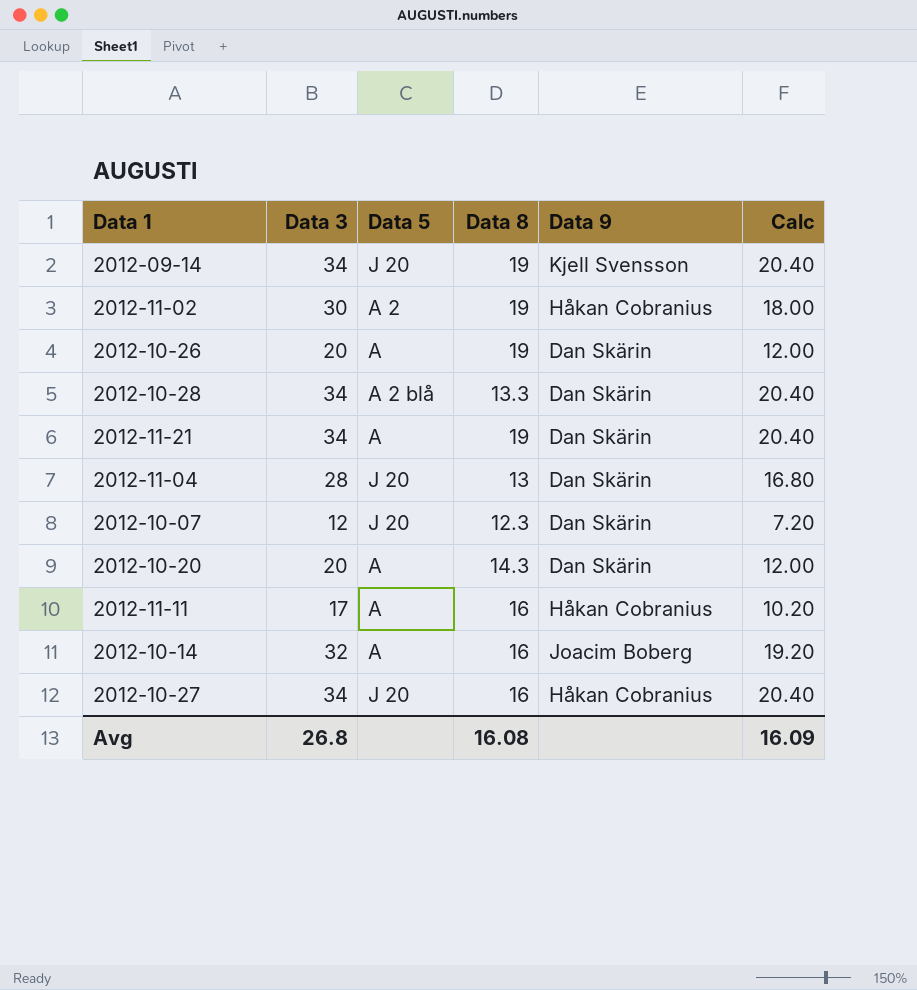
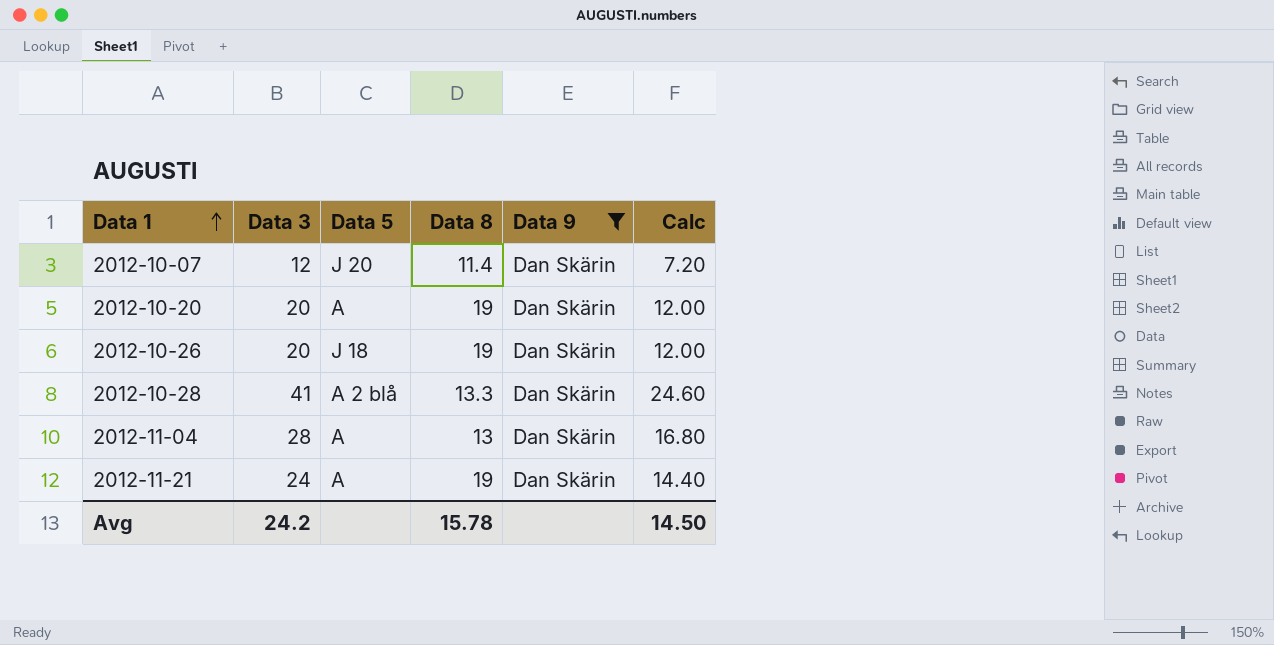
filter: none -> Data 9 = Dan Skärin
row order: none -> Data 1 ascending
2012-10-07 | Data 8: 12.3 -> 11.4
2012-10-20 | Data 8: 14.3 -> 19
2012-10-26 | Data 5: A -> J 18
2012-10-28 | Data 3: 34 -> 41
2012-10-28 | Calc: 20.40 -> 24.60
2012-11-04 | Data 5: J 20 -> A
2012-11-21 | Data 3: 34 -> 24
2012-11-21 | Calc: 20.40 -> 14.40
Avg | Data 3: 26.8 -> 24.2
Avg | Data 8: 16.08 -> 15.78
Avg | Calc: 16.09 -> 14.50

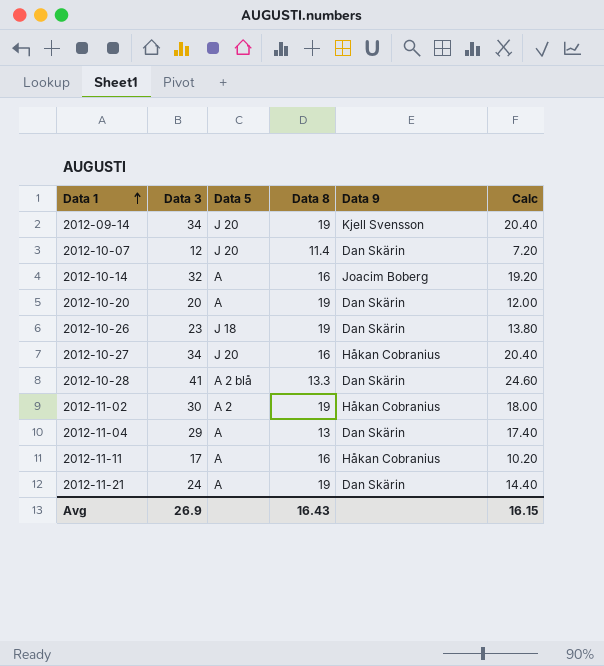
filter: Data 9 = Dan Skärin -> none
2012-10-26 | Data 3: 20 -> 23
2012-10-26 | Calc: 12.00 -> 13.80
2012-11-04 | Data 3: 28 -> 29
2012-11-04 | Calc: 16.80 -> 17.40
Avg | Data 3: 24.2 -> 26.9
Avg | Data 8: 15.78 -> 16.43
Avg | Calc: 14.50 -> 16.15

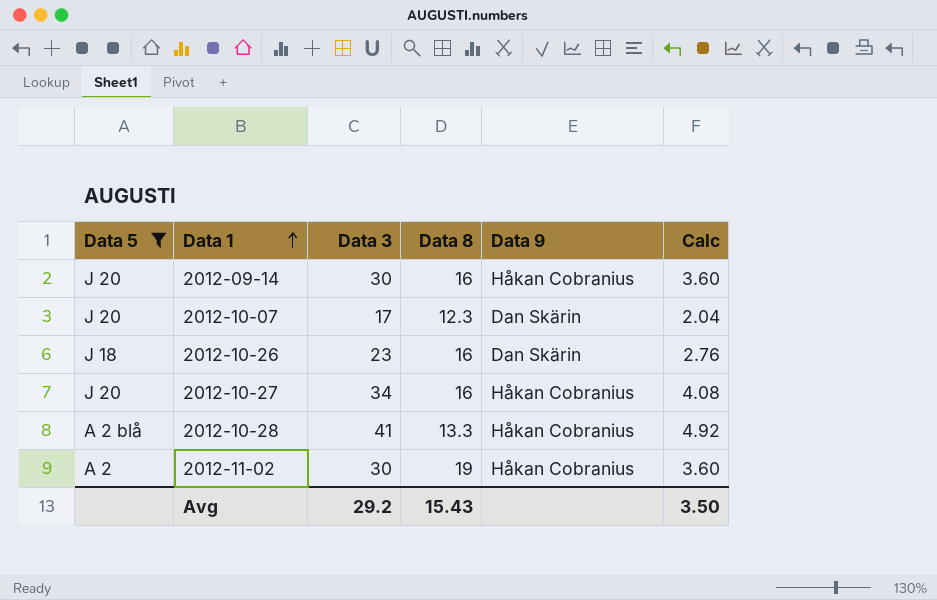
filter: none -> Data 5 != A
column Data 5 | position: 3 -> 1
column Calc | formula: [Data 3] * 0.6 -> [Data 3] * 0.12
2012-09-14 | Data 3: 34 -> 30
2012-09-14 | Data 8: 19 -> 16
2012-09-14 | Data 9: Kjell Svensson -> Håkan Cobranius
2012-10-07 | Data 3: 12 -> 17
2012-10-07 | Data 8: 11.4 -> 12.3
2012-10-26 | Data 8: 19 -> 16
2012-10-28 | Data 9: Dan Skärin -> Håkan Cobranius
Avg | Data 3: 26.9 -> 29.2
Avg | Data 8: 16.43 -> 15.43
Avg | Calc: 16.15 -> 3.50

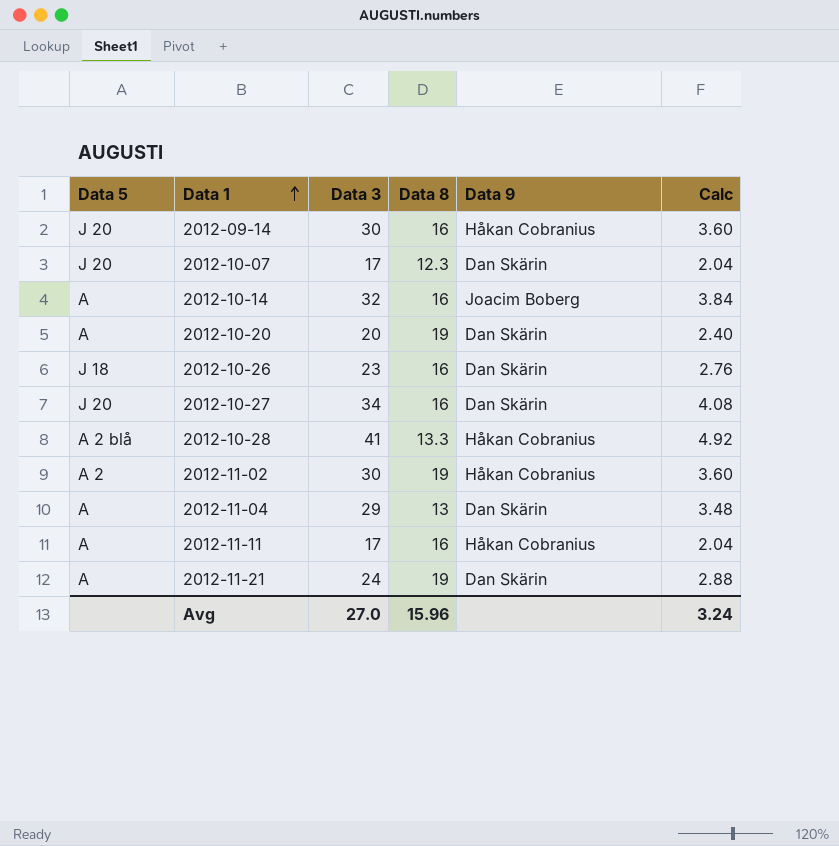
filter: Data 5 != A -> none
2012-10-27 | Data 9: Håkan Cobranius -> Dan Skärin
Avg | Data 3: 29.2 -> 27.0
Avg | Data 8: 15.43 -> 15.96
Avg | Calc: 3.50 -> 3.24

